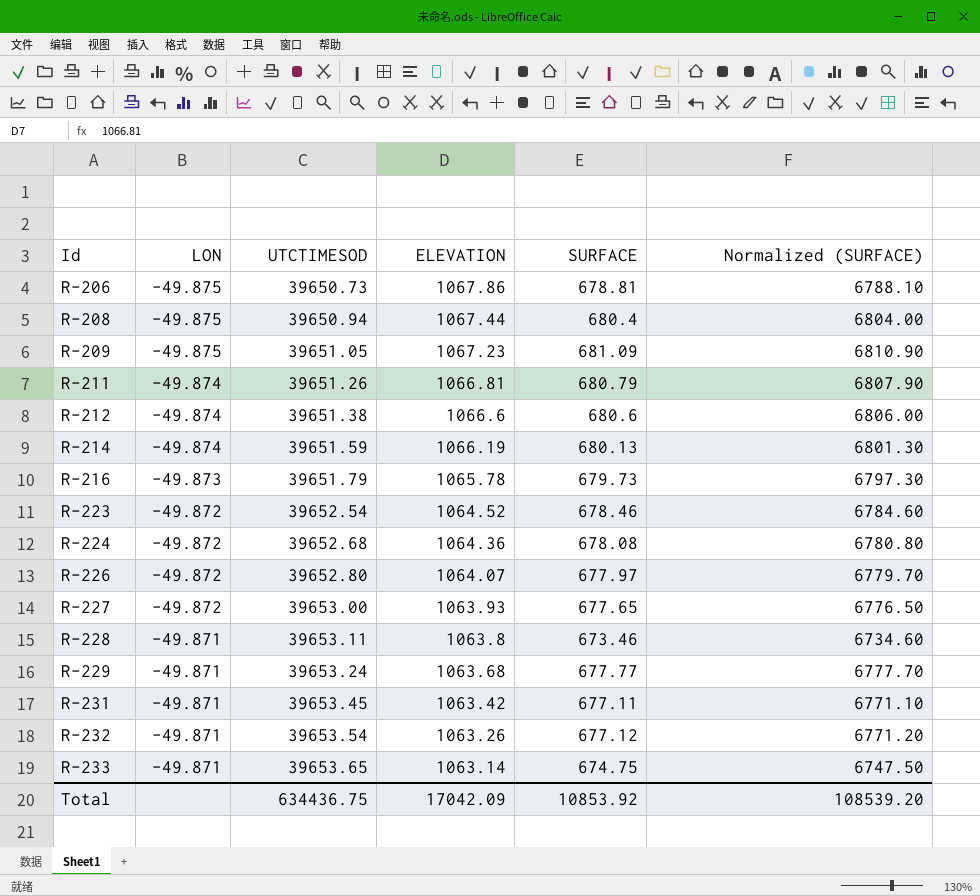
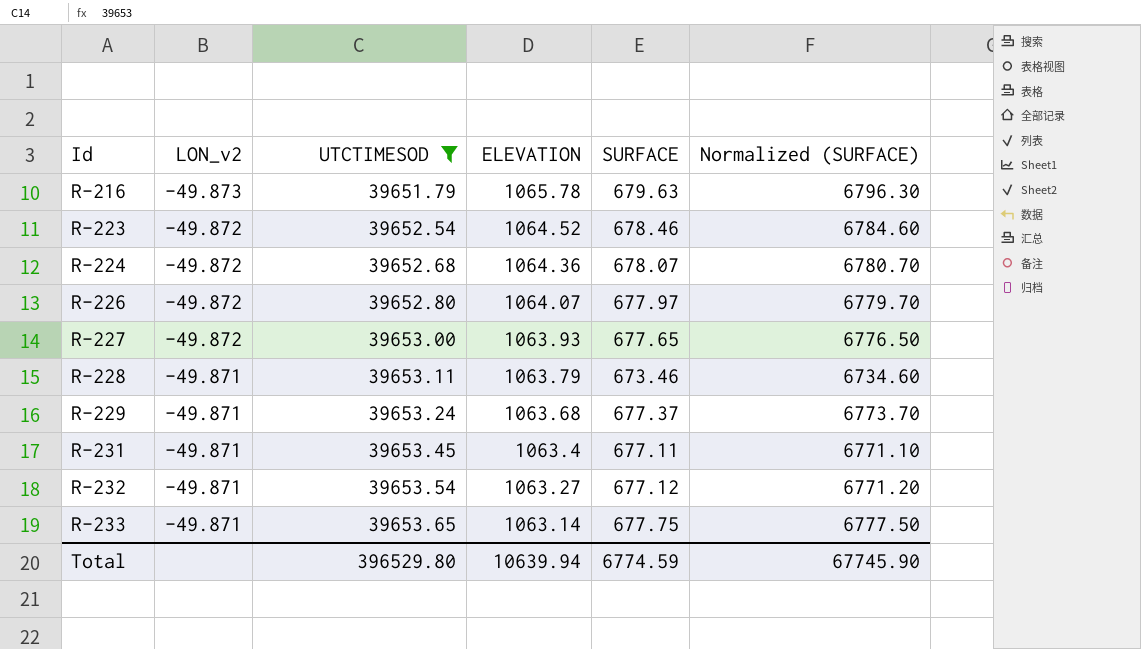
filter: none -> UTCTIMESOD >= 39651.79
column name: LON -> LON_v2
R-216 | SURFACE: 679.73 -> 679.63
R-216 | Normalized (SURFACE): 6797.30 -> 6796.30
R-224 | SURFACE: 678.08 -> 678.07
R-224 | Normalized (SURFACE): 6780.80 -> 6780.70
R-228 | ELEVATION: 1063.8 -> 1063.79
R-229 | SURFACE: 677.77 -> 677.37
R-229 | Normalized (SURFACE): 6777.70 -> 6773.70
R-231 | ELEVATION: 1063.42 -> 1063.4
R-232 | ELEVATION: 1063.26 -> 1063.27
R-233 | SURFACE: 674.75 -> 677.75
R-233 | Normalized (SURFACE): 6747.50 -> 6777.50
Total | UTCTIMESOD: 634436.75 -> 396529.80
Total | ELEVATION: 17042.09 -> 10639.94
Total | SURFACE: 10853.92 -> 6774.59
Total | Normalized (SURFACE): 108539.20 -> 67745.90

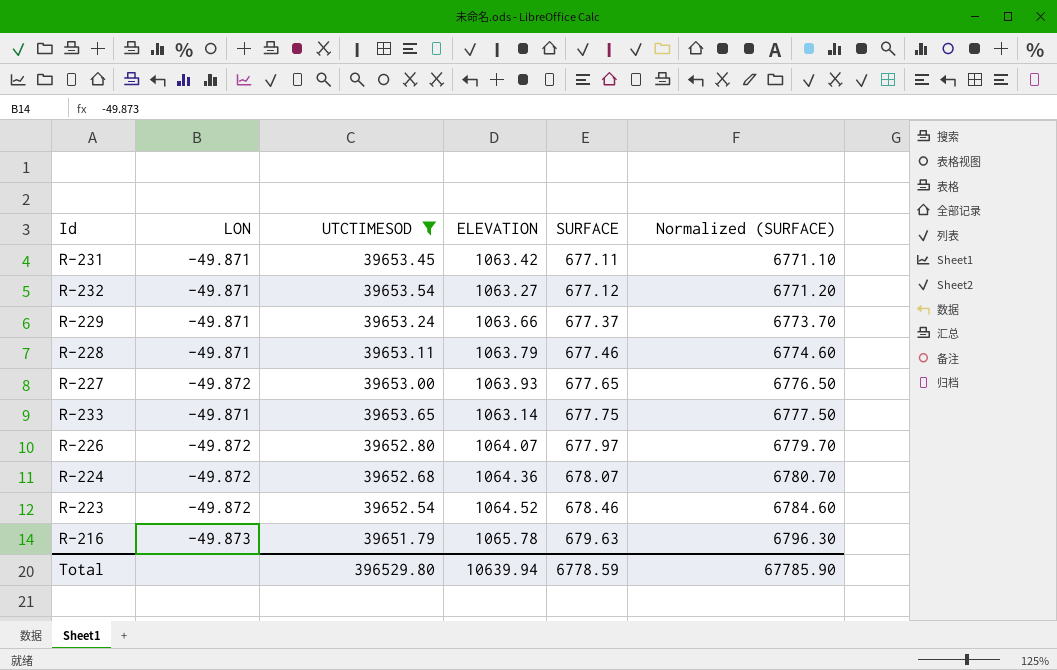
row order: Id ascending -> SURFACE ascending
column name: LON_v2 -> LON
R-231 | ELEVATION: 1063.4 -> 1063.42
R-229 | ELEVATION: 1063.68 -> 1063.66
R-228 | SURFACE: 673.46 -> 677.46
R-228 | Normalized (SURFACE): 6734.60 -> 6774.60
Total | SURFACE: 6774.59 -> 6778.59
Total | Normalized (SURFACE): 67745.90 -> 67785.90

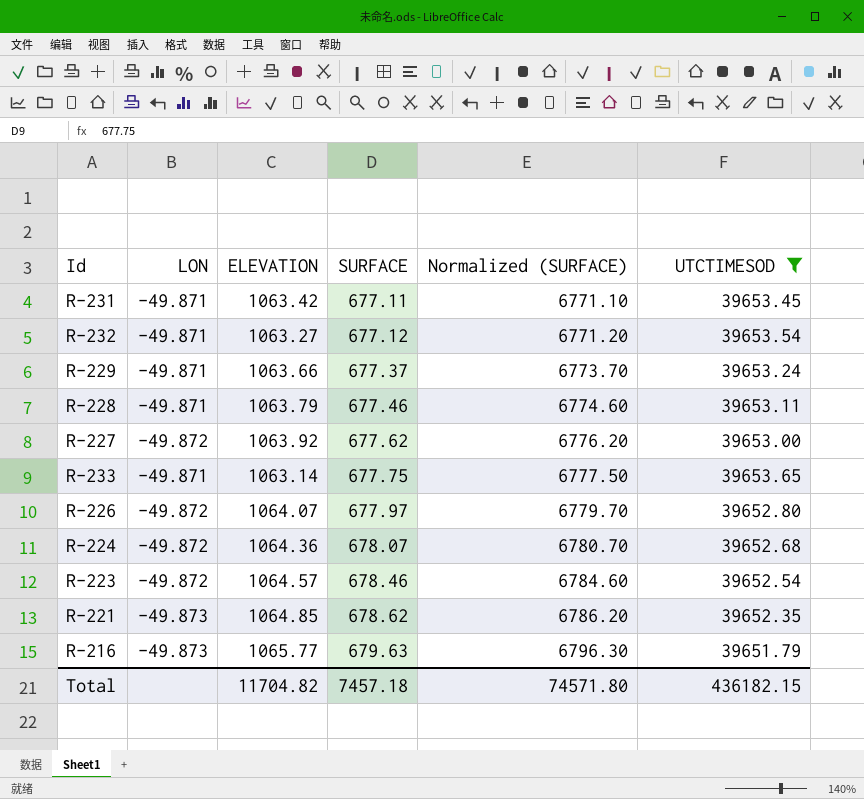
column UTCTIMESOD | position: 3 -> 6
R-227 | ELEVATION: 1063.93 -> 1063.92
R-227 | SURFACE: 677.65 -> 677.62
R-227 | Normalized (SURFACE): 6776.50 -> 6776.20
R-223 | ELEVATION: 1064.52 -> 1064.57
row R-221: none -> -49.873 | 1064.85 | 678.62 | 6786.20 | 39652.35
R-216 | ELEVATION: 1065.78 -> 1065.77
Total | ELEVATION: 10639.94 -> 11704.82
Total | SURFACE: 6778.59 -> 7457.18
Total | Normalized (SURFACE): 67785.90 -> 74571.80
Total | UTCTIMESOD: 396529.80 -> 436182.15

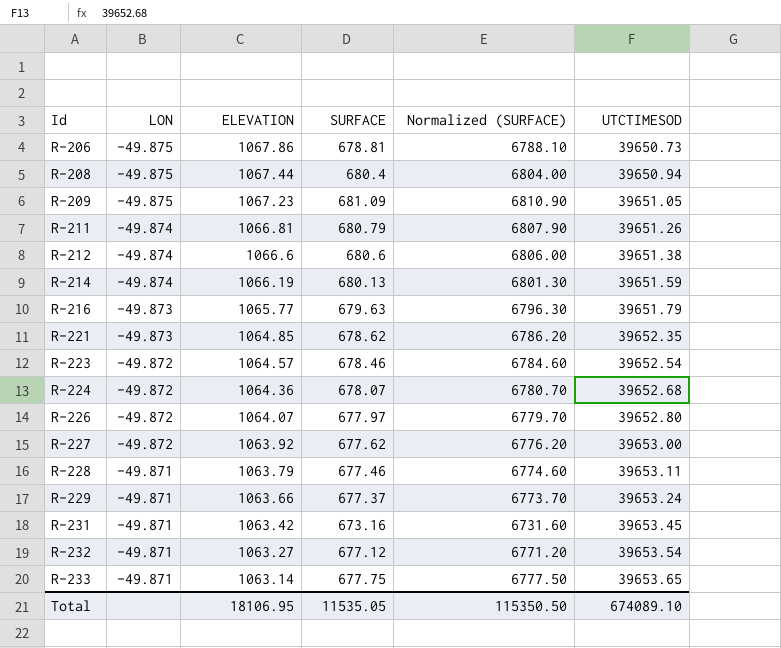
filter: UTCTIMESOD >= 39651.79 -> none
row order: SURFACE ascending -> Id ascending
R-231 | SURFACE: 677.11 -> 673.16
R-231 | Normalized (SURFACE): 6771.10 -> 6731.60
Total | ELEVATION: 11704.82 -> 18106.95
Total | SURFACE: 7457.18 -> 11535.05
Total | Normalized (SURFACE): 74571.80 -> 115350.50
Total | UTCTIMESOD: 436182.15 -> 674089.10

